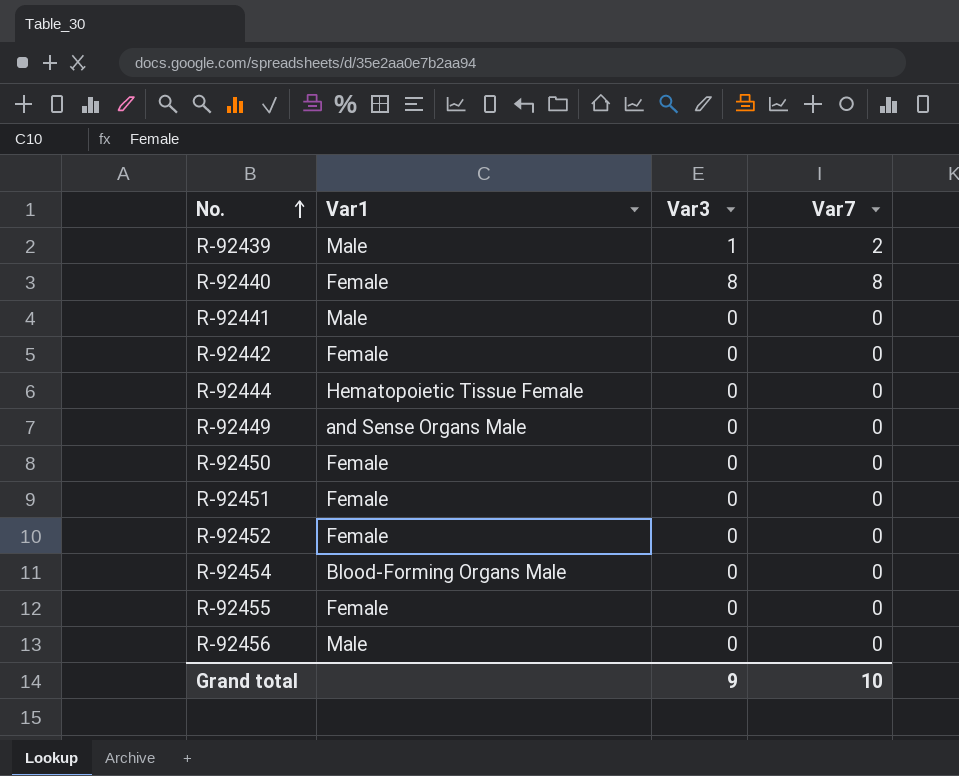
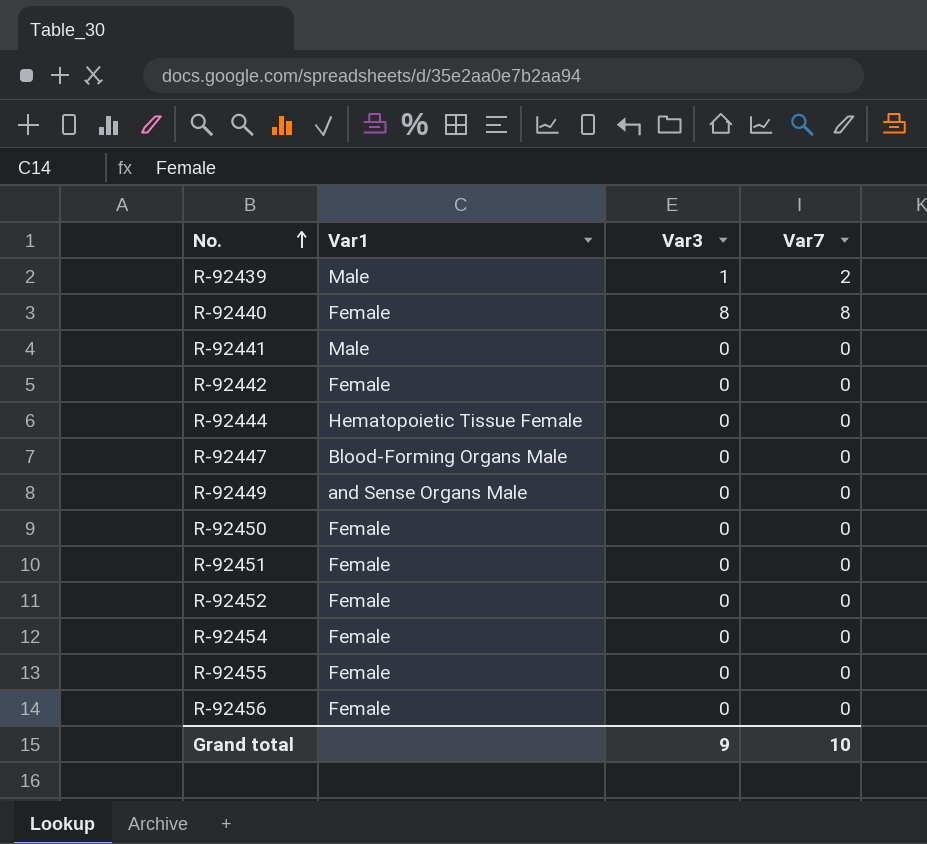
row R-92447: none -> Blood-Forming Organs Male | 0 | 0
R-92454 | Var1: Blood-Forming Organs Male -> Female
R-92456 | Var1: Male -> Female

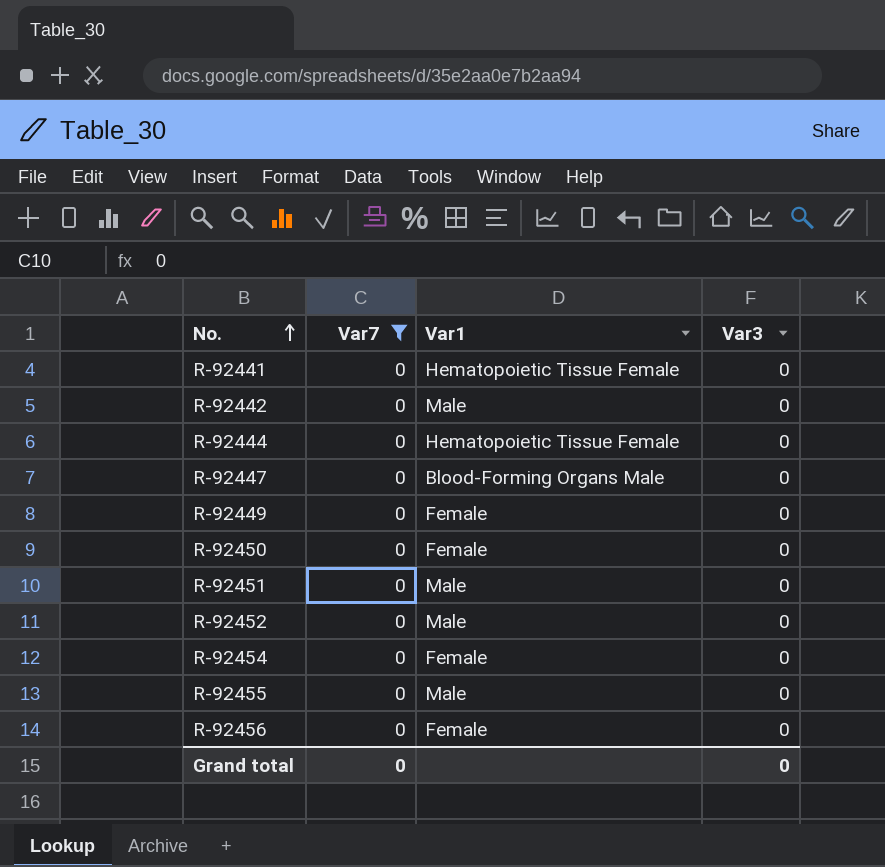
filter: none -> Var7 = 0
column Var7 | position: 4 -> 2
R-92441 | Var1: Male -> Hematopoietic Tissue Female
R-92442 | Var1: Female -> Male
R-92449 | Var1: and Sense Organs Male -> Female
R-92451 | Var1: Female -> Male
R-92452 | Var1: Female -> Male
R-92455 | Var1: Female -> Male
Grand total | Var7: 10 -> 0
Grand total | Var3: 9 -> 0

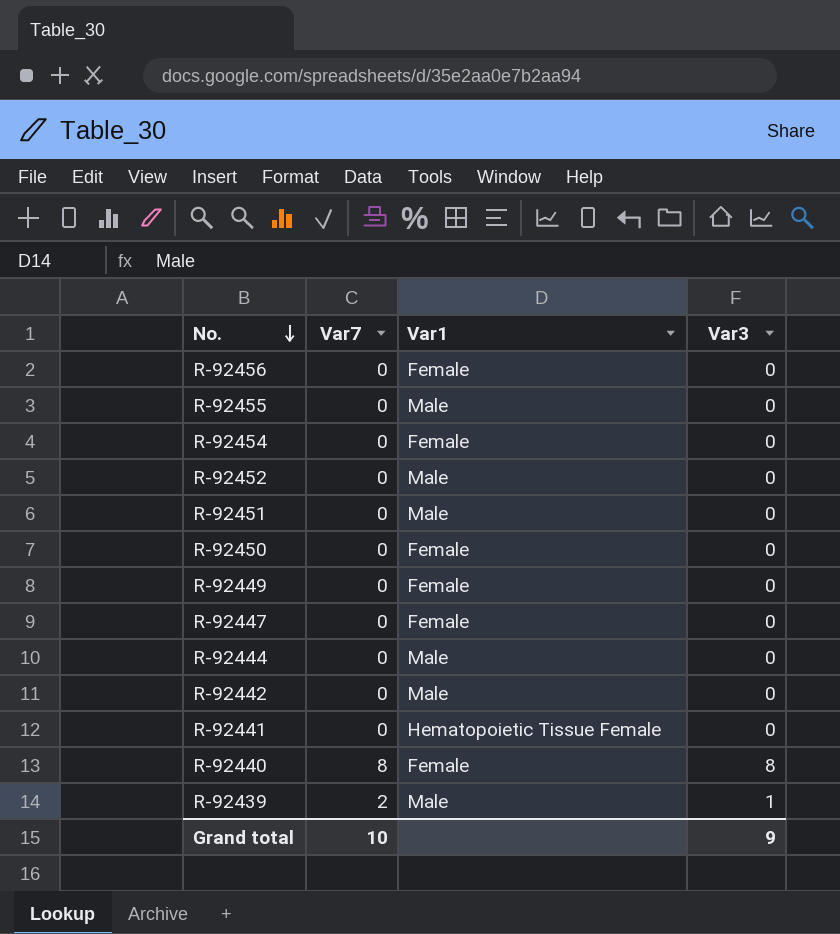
filter: Var7 = 0 -> none
row order: No. ascending -> No. descending
R-92447 | Var1: Blood-Forming Organs Male -> Female
R-92444 | Var1: Hematopoietic Tissue Female -> Male
Grand total | Var7: 0 -> 10
Grand total | Var3: 0 -> 9

